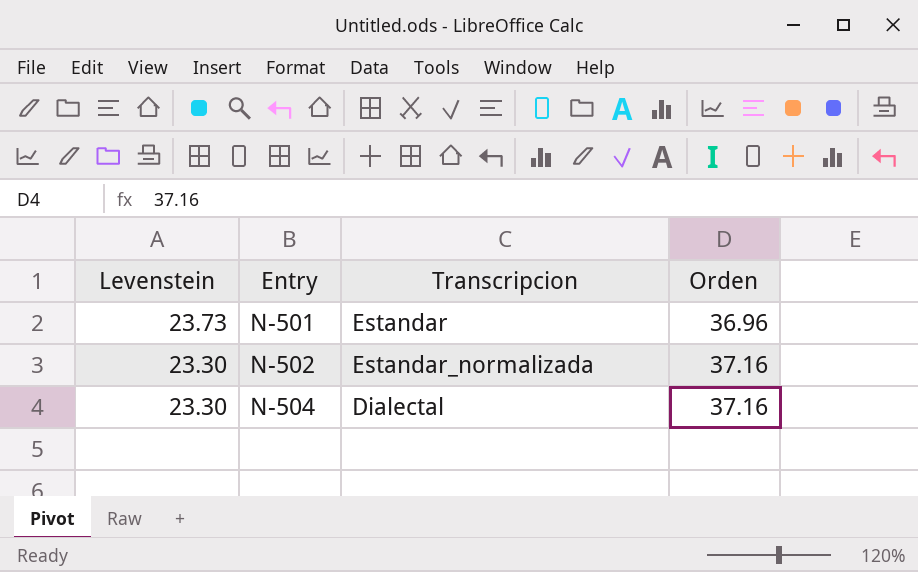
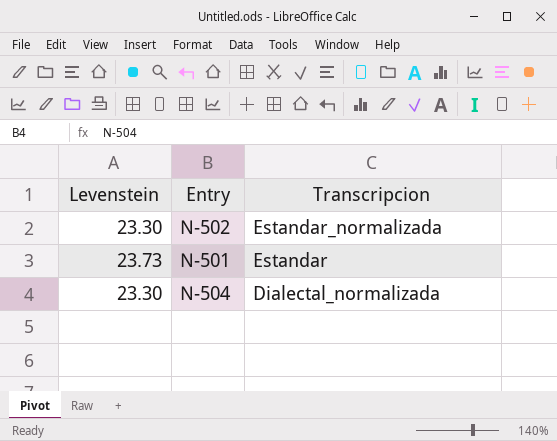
row order: Levenstein descending -> Transcripcion descending
column Orden | position: 4 -> none
N-504 | Transcripcion: Dialectal -> Dialectal_normalizada

